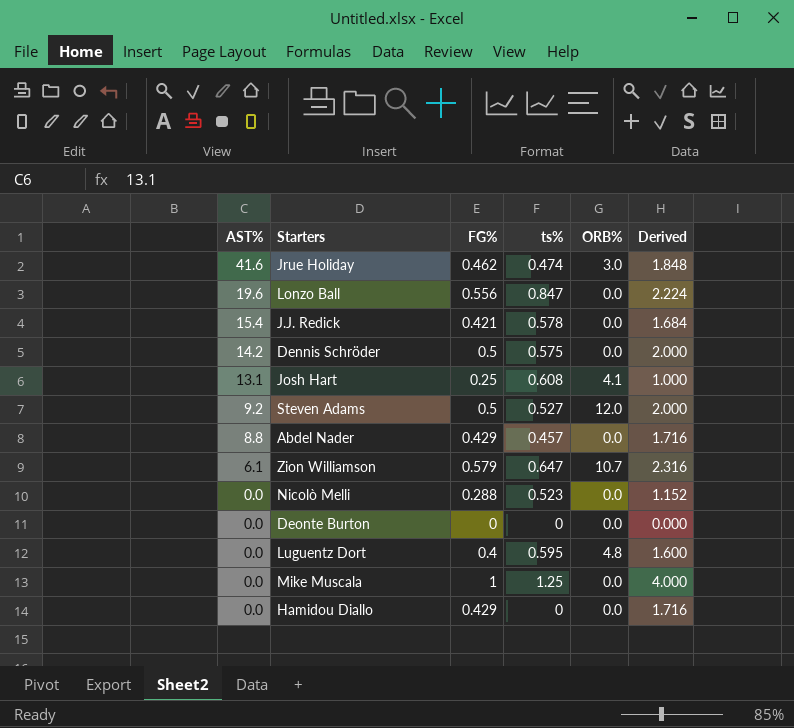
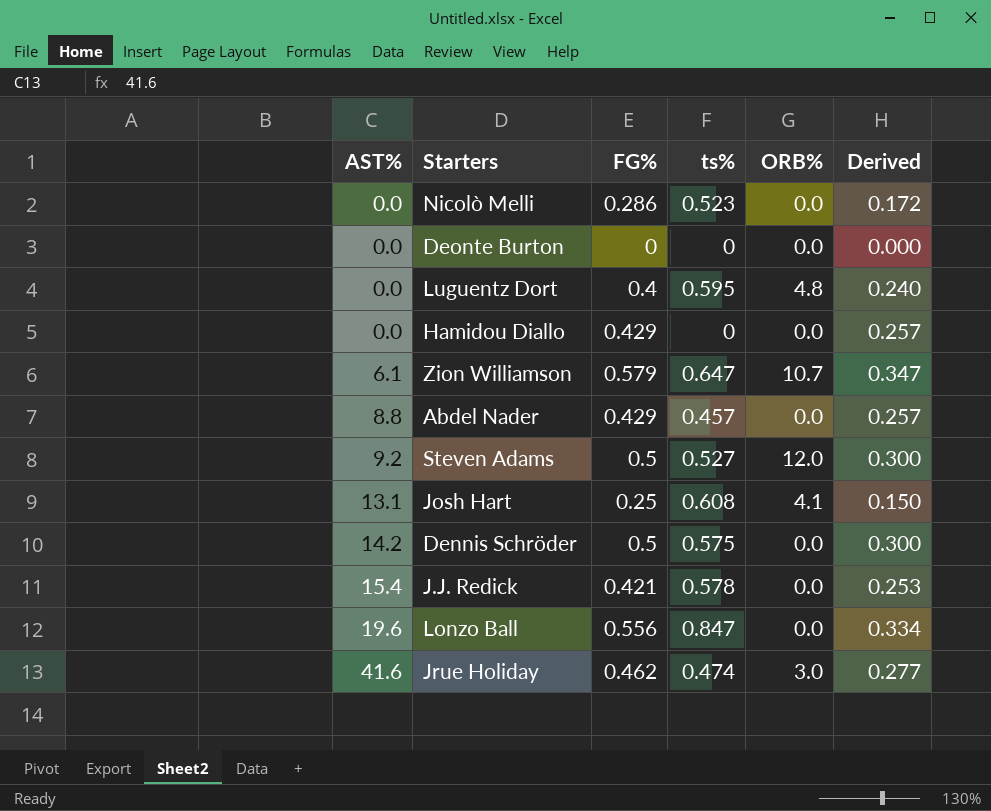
row order: AST% descending -> AST% ascending
column Derived | formula: [FG%] * 4 -> [FG%] * 0.6
row Mike Muscala: 0.0 | 1 | 1.25 | 0.0 | 4.000 -> none
Nicolò Melli | FG%: 0.288 -> 0.286

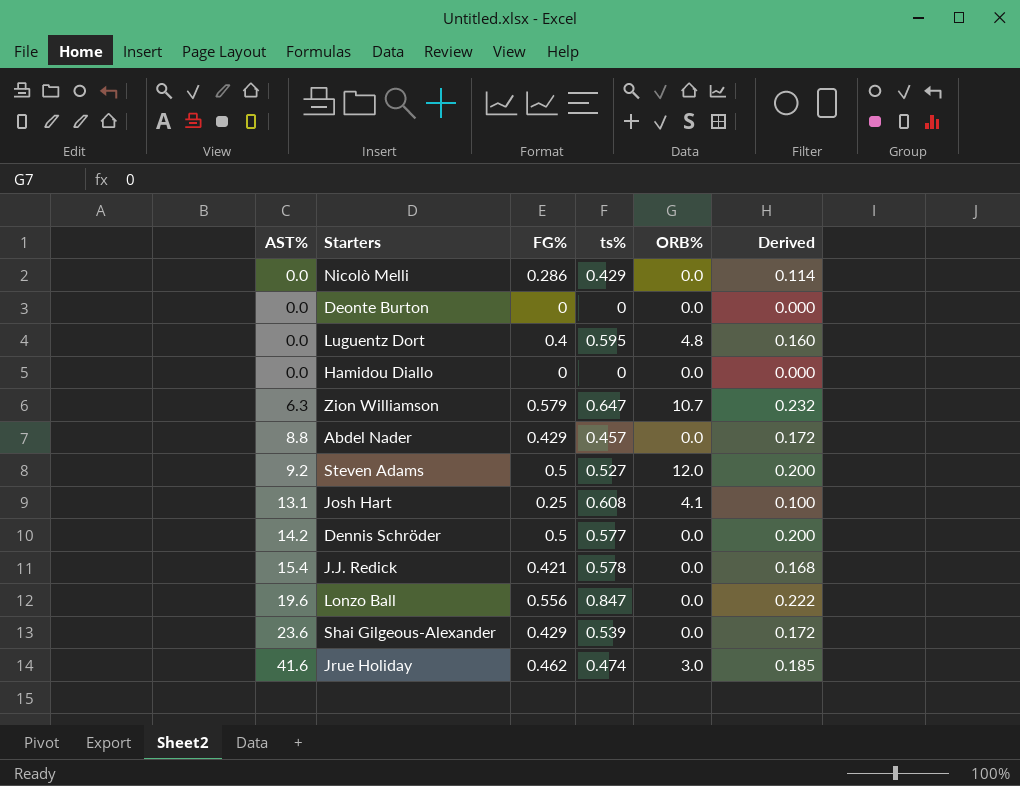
column Derived | formula: [FG%] * 0.6 -> [FG%] * 0.4
Nicolò Melli | ts%: 0.523 -> 0.429
Hamidou Diallo | FG%: 0.429 -> 0
Zion Williamson | AST%: 6.1 -> 6.3
Dennis Schröder | ts%: 0.575 -> 0.577
row Shai Gilgeous-Alexander: none -> 23.6 | 0.429 | 0.539 | 0.0 | 0.172

